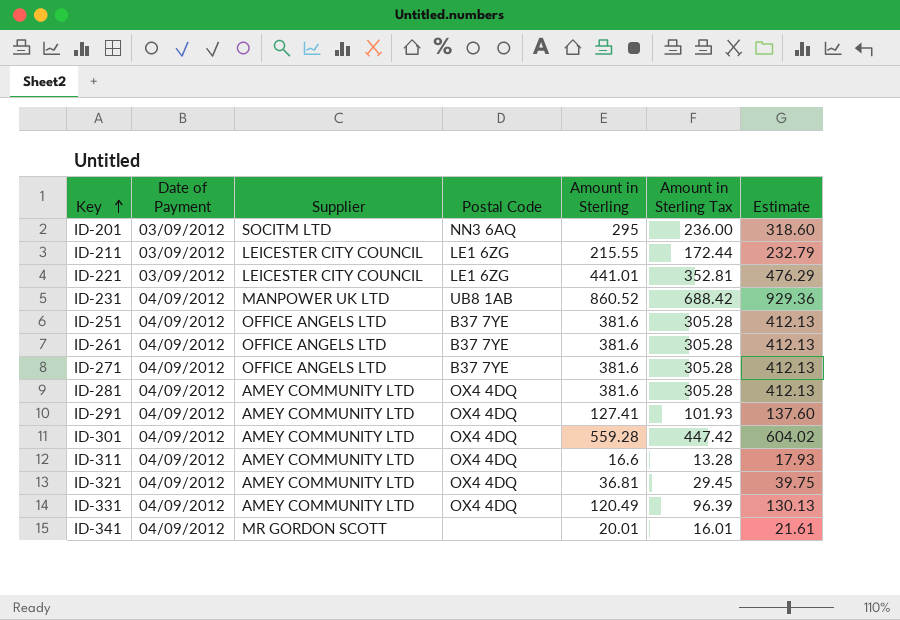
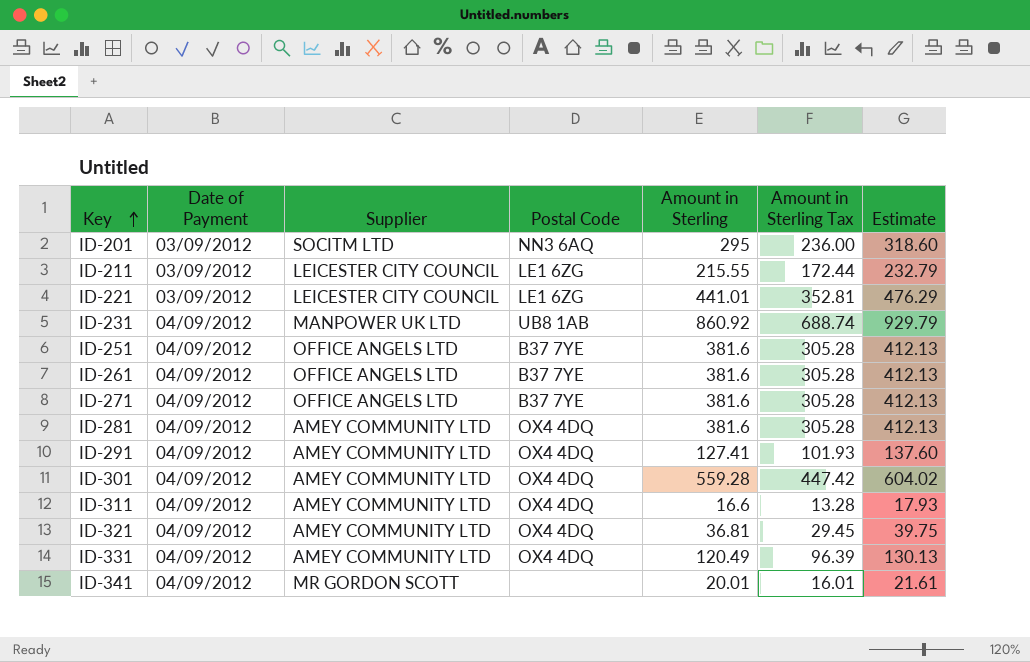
ID-231 | Amount in Sterling: 860.52 -> 860.92
ID-231 | Amount in Sterling Tax: 688.42 -> 688.74
ID-231 | Estimate: 929.36 -> 929.79

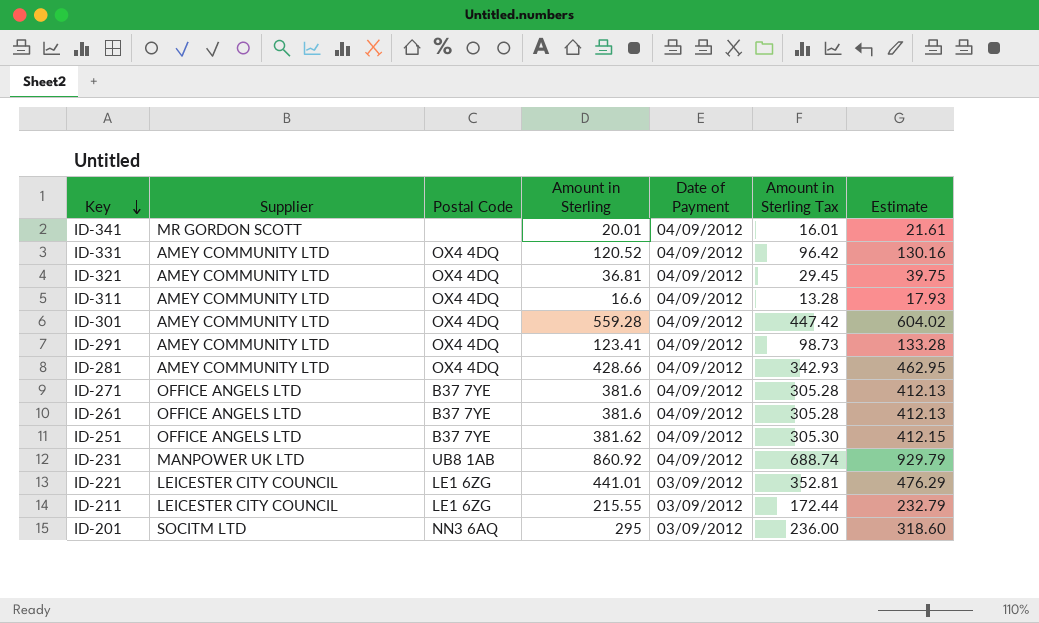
row order: Key ascending -> Key descending
column Date of Payment | position: 2 -> 5
ID-331 | Amount in Sterling: 120.49 -> 120.52
ID-331 | Amount in Sterling Tax: 96.39 -> 96.42
ID-331 | Estimate: 130.13 -> 130.16
ID-291 | Amount in Sterling: 127.41 -> 123.41
ID-291 | Amount in Sterling Tax: 101.93 -> 98.73
ID-291 | Estimate: 137.60 -> 133.28
ID-281 | Amount in Sterling: 381.6 -> 428.66
ID-281 | Amount in Sterling Tax: 305.28 -> 342.93
ID-281 | Estimate: 412.13 -> 462.95
ID-251 | Amount in Sterling: 381.6 -> 381.62
ID-251 | Amount in Sterling Tax: 305.28 -> 305.30
ID-251 | Estimate: 412.13 -> 412.15

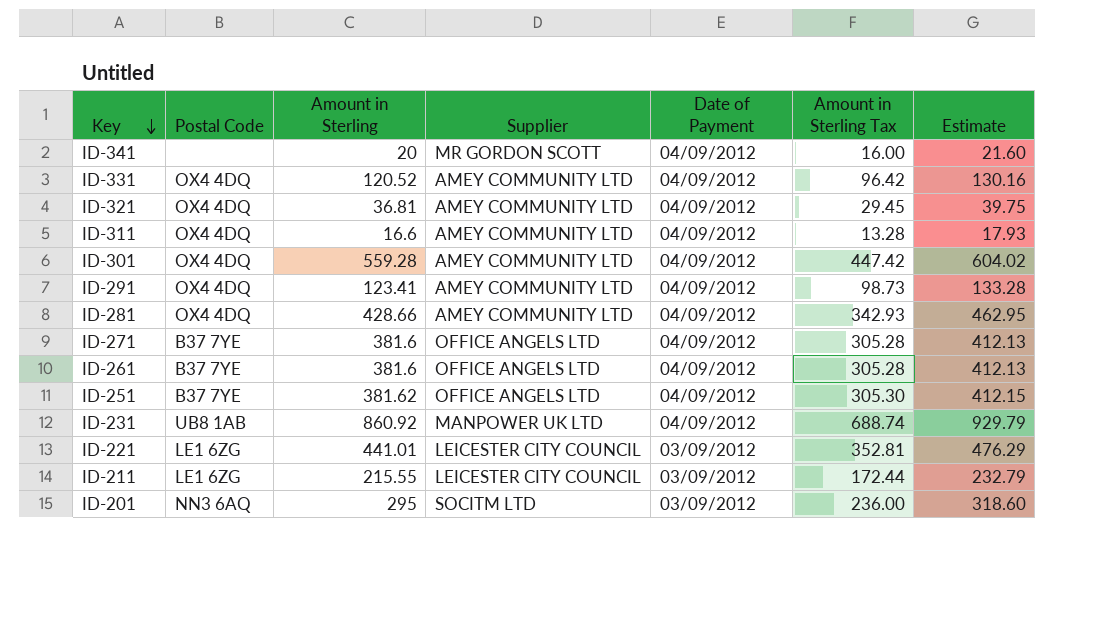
column Supplier | position: 2 -> 4
ID-341 | Amount in Sterling: 20.01 -> 20
ID-341 | Amount in Sterling Tax: 16.01 -> 16.00
ID-341 | Estimate: 21.61 -> 21.60

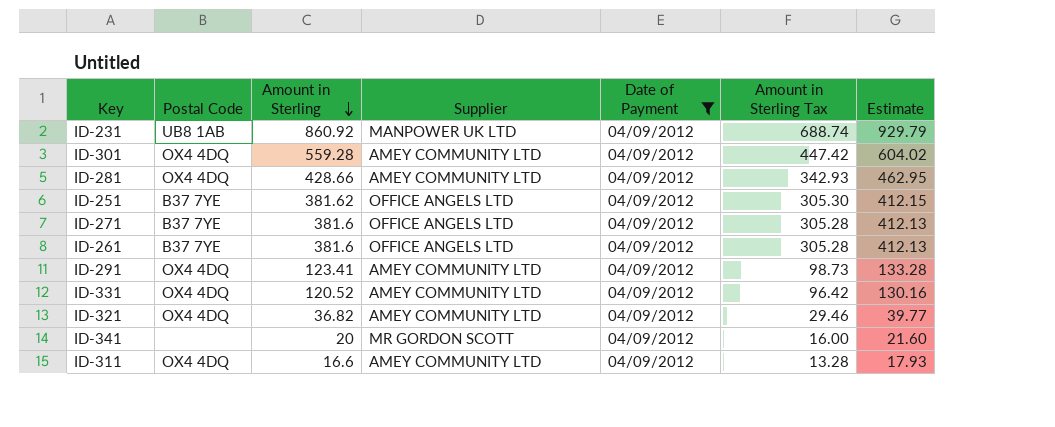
filter: none -> Date of Payment = 04/09/2012
row order: Key descending -> Amount in Sterling descending
ID-321 | Amount in Sterling: 36.81 -> 36.82
ID-321 | Amount in Sterling Tax: 29.45 -> 29.46
ID-321 | Estimate: 39.75 -> 39.77

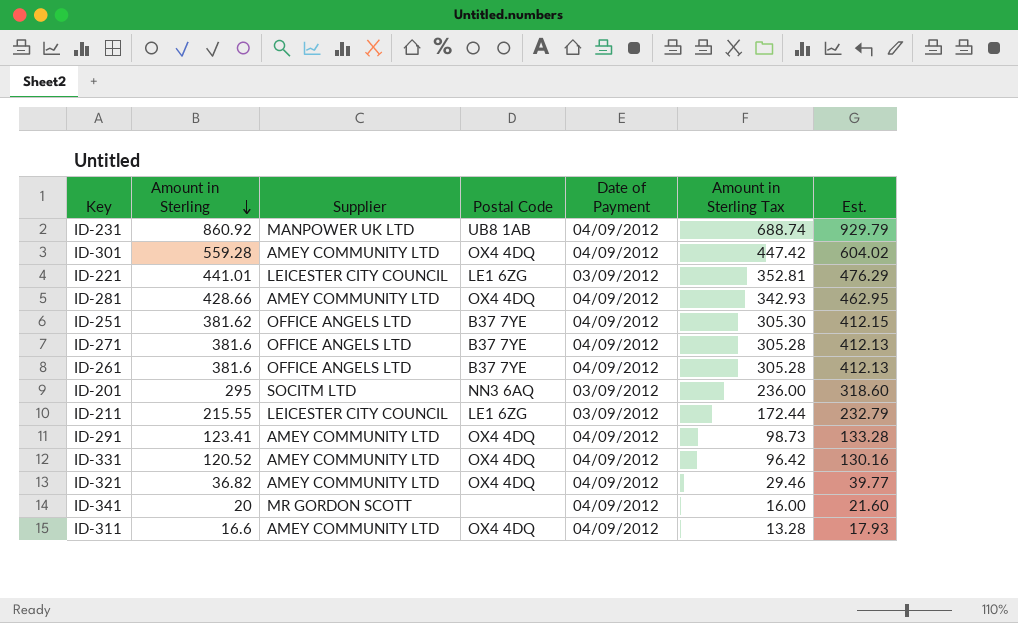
filter: Date of Payment = 04/09/2012 -> none
column Postal Code | position: 2 -> 4
column name: Estimate -> Est.

